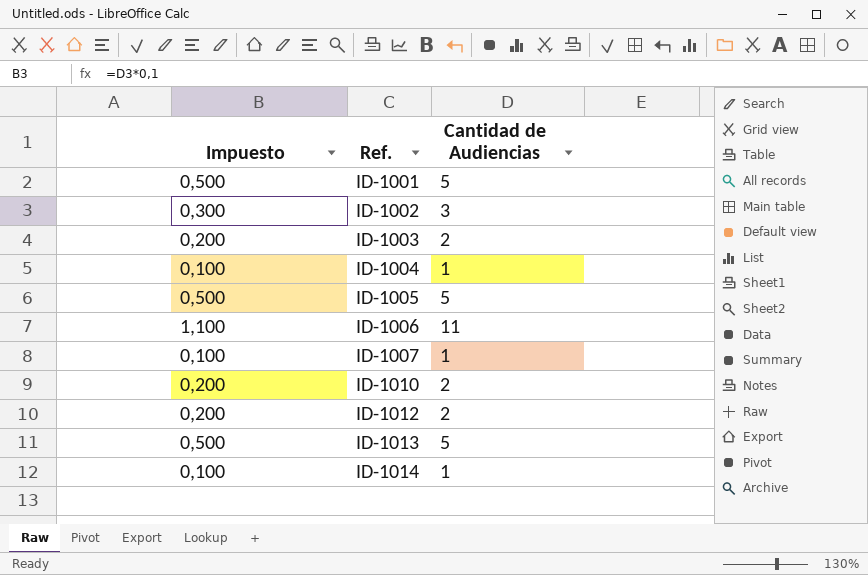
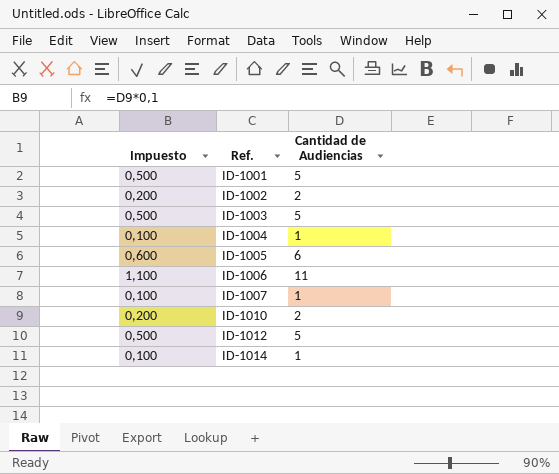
row ID-1013: 0,500 | 5 -> none
ID-1002 | Impuesto: 0,300 -> 0,200
ID-1002 | Cantidad de Audiencias: 3 -> 2
ID-1003 | Impuesto: 0,200 -> 0,500
ID-1003 | Cantidad de Audiencias: 2 -> 5
ID-1005 | Impuesto: 0,500 -> 0,600
ID-1005 | Cantidad de Audiencias: 5 -> 6
ID-1012 | Impuesto: 0,200 -> 0,500
ID-1012 | Cantidad de Audiencias: 2 -> 5

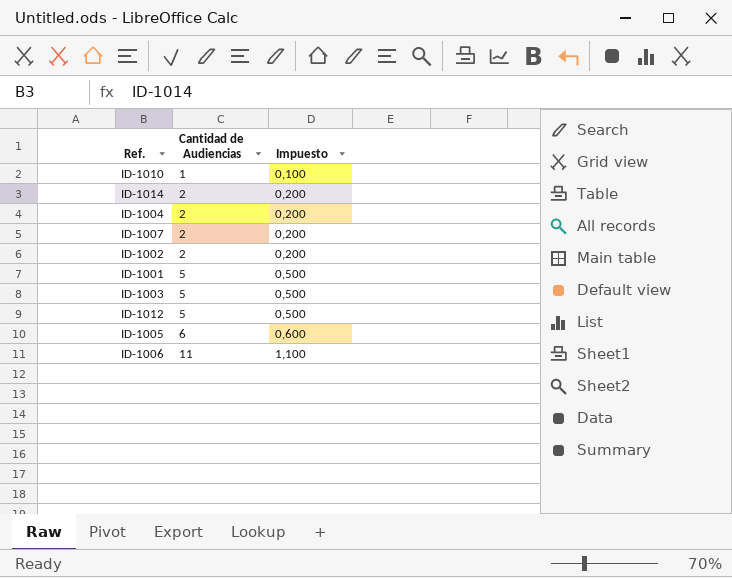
row order: Ref. ascending -> Cantidad de Audiencias ascending
column Impuesto | position: 1 -> 3
ID-1010 | Cantidad de Audiencias: 2 -> 1
ID-1010 | Impuesto: 0,200 -> 0,100
ID-1014 | Cantidad de Audiencias: 1 -> 2
ID-1014 | Impuesto: 0,100 -> 0,200
ID-1004 | Cantidad de Audiencias: 1 -> 2
ID-1004 | Impuesto: 0,100 -> 0,200
ID-1007 | Cantidad de Audiencias: 1 -> 2
ID-1007 | Impuesto: 0,100 -> 0,200

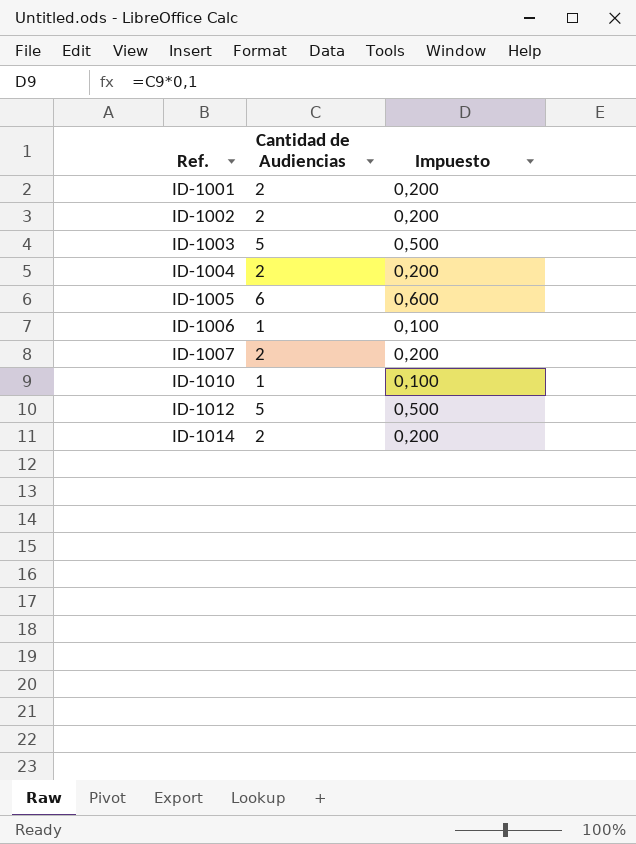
row order: Cantidad de Audiencias ascending -> Ref. ascending
ID-1001 | Cantidad de Audiencias: 5 -> 2
ID-1001 | Impuesto: 0,500 -> 0,200
ID-1006 | Cantidad de Audiencias: 11 -> 1
ID-1006 | Impuesto: 1,100 -> 0,100

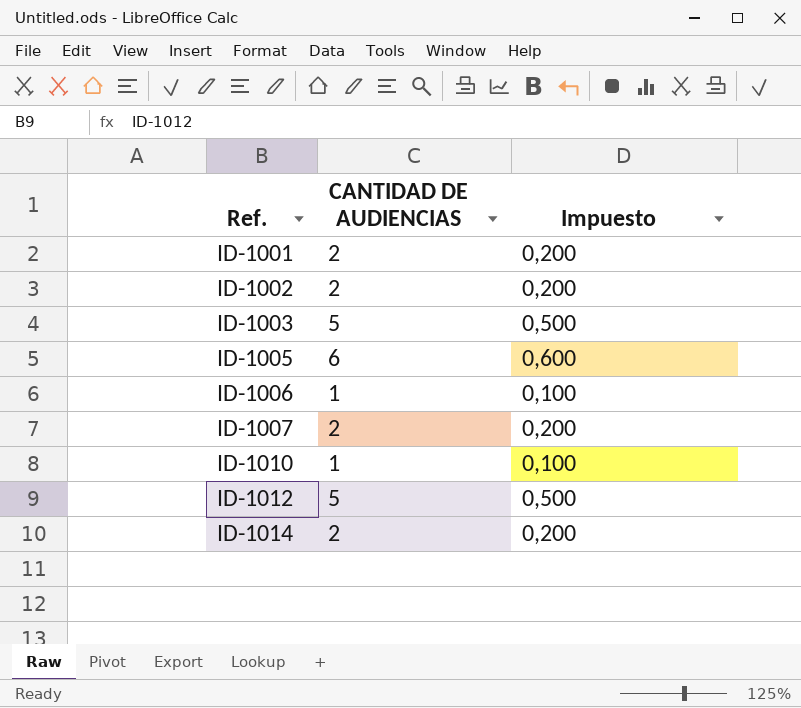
column name: Cantidad de Audiencias -> CANTIDAD DE AUDIENCIAS
row ID-1004: 2 | 0,200 -> none

